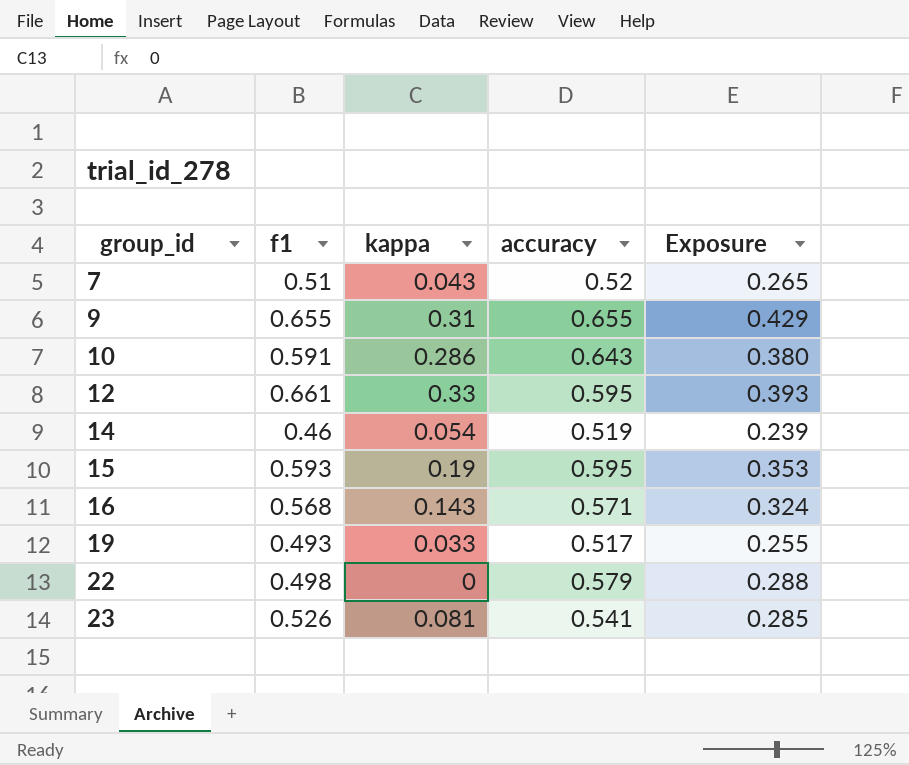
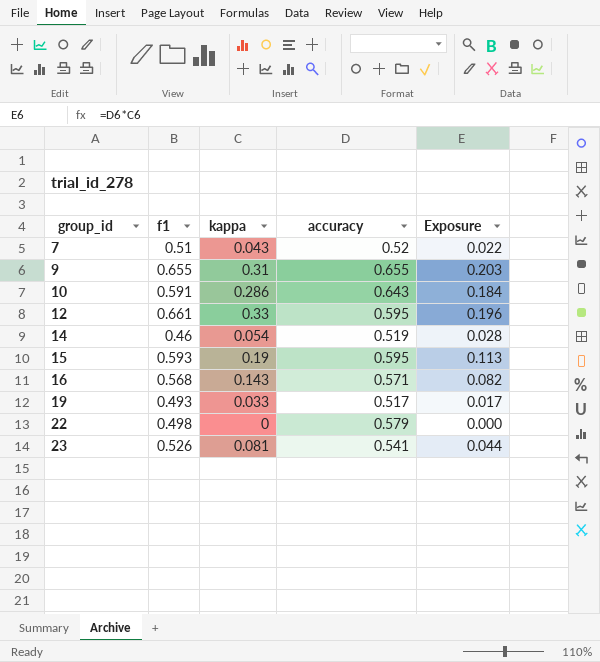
column Exposure | formula: [f1] * [accuracy] -> [kappa] * [accuracy]

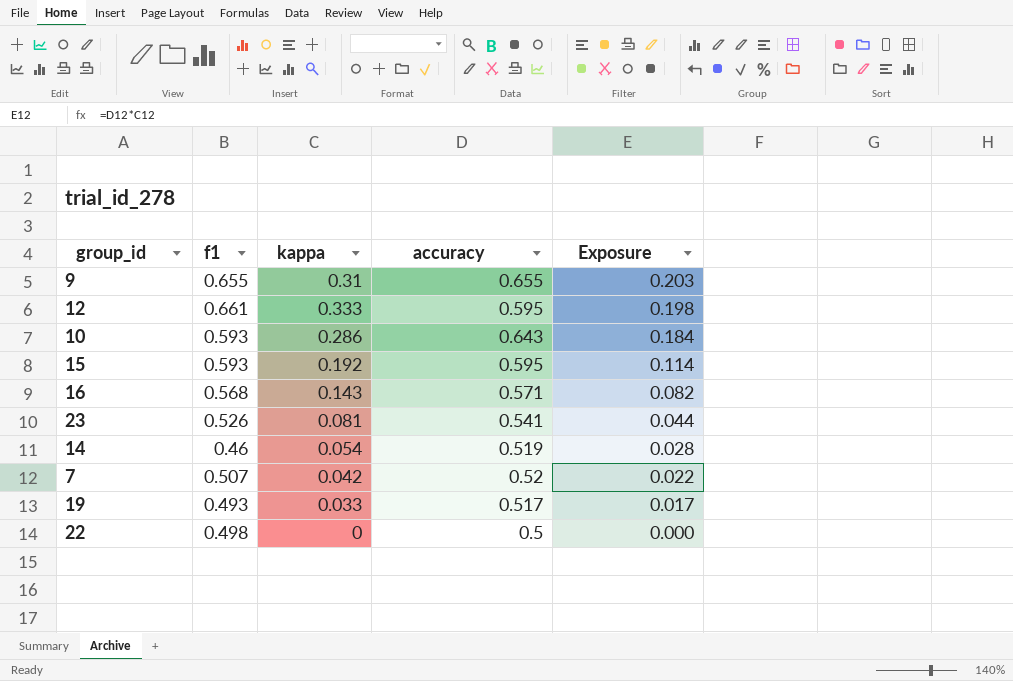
row order: group_id ascending -> Exposure descending
12 | kappa: 0.33 -> 0.333
12 | Exposure: 0.196 -> 0.198
10 | f1: 0.591 -> 0.593
15 | kappa: 0.19 -> 0.192
15 | Exposure: 0.113 -> 0.114
7 | f1: 0.51 -> 0.507
7 | kappa: 0.043 -> 0.042
22 | accuracy: 0.579 -> 0.5

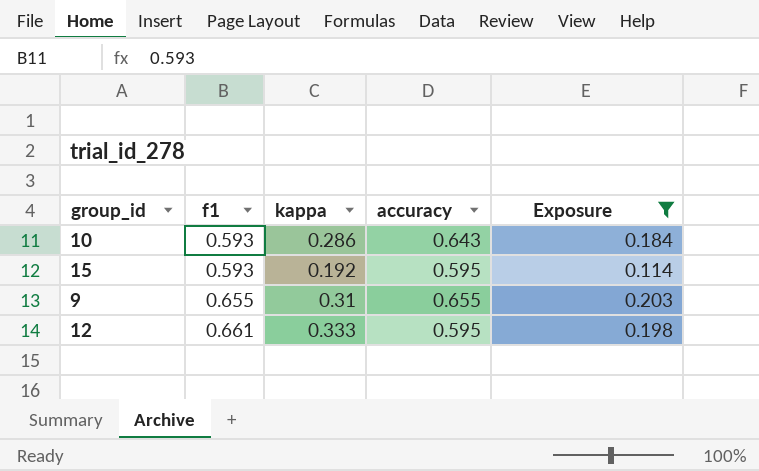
filter: none -> Exposure >= 0.114
row order: Exposure descending -> f1 ascending

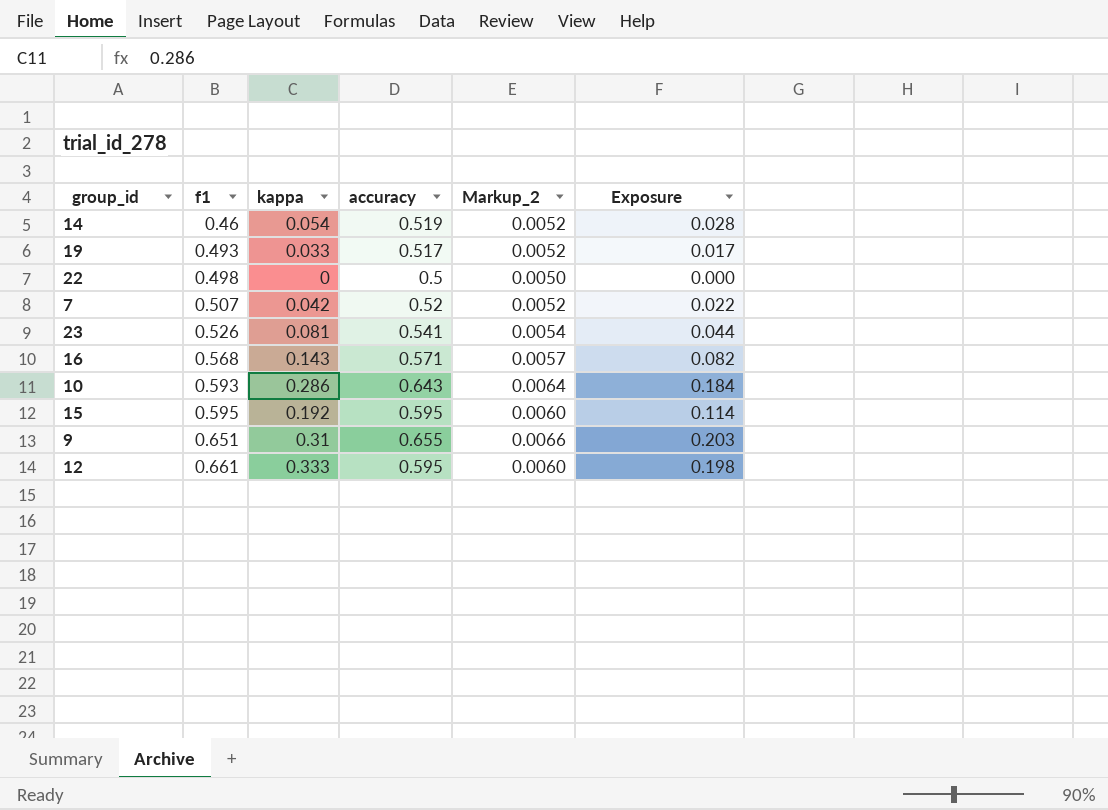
filter: Exposure >= 0.114 -> none
column Markup_2 | formula: none -> [accuracy] * 0.01
15 | f1: 0.593 -> 0.595
9 | f1: 0.655 -> 0.651

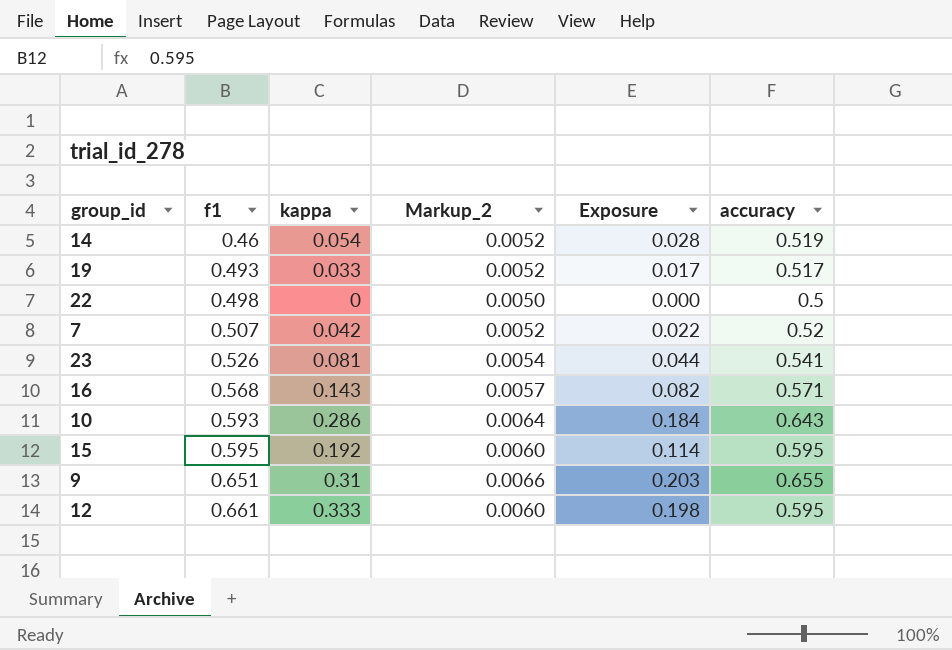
column accuracy | position: 4 -> 6

